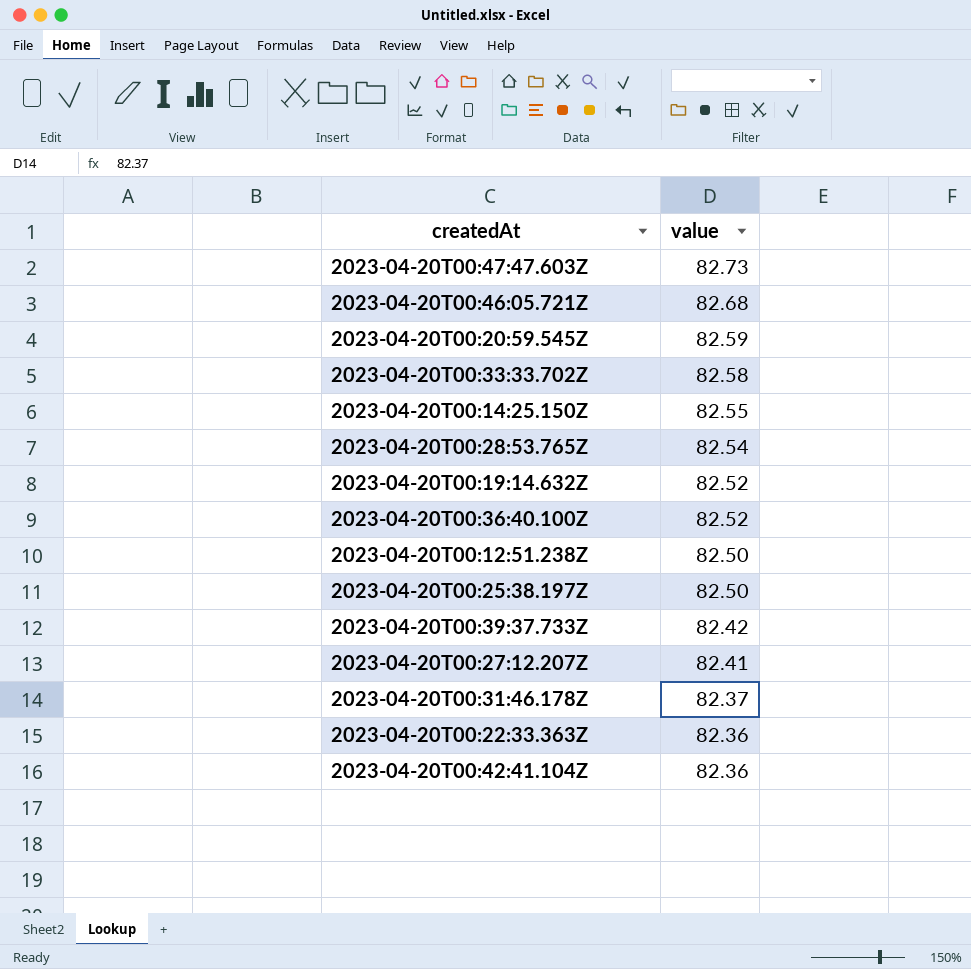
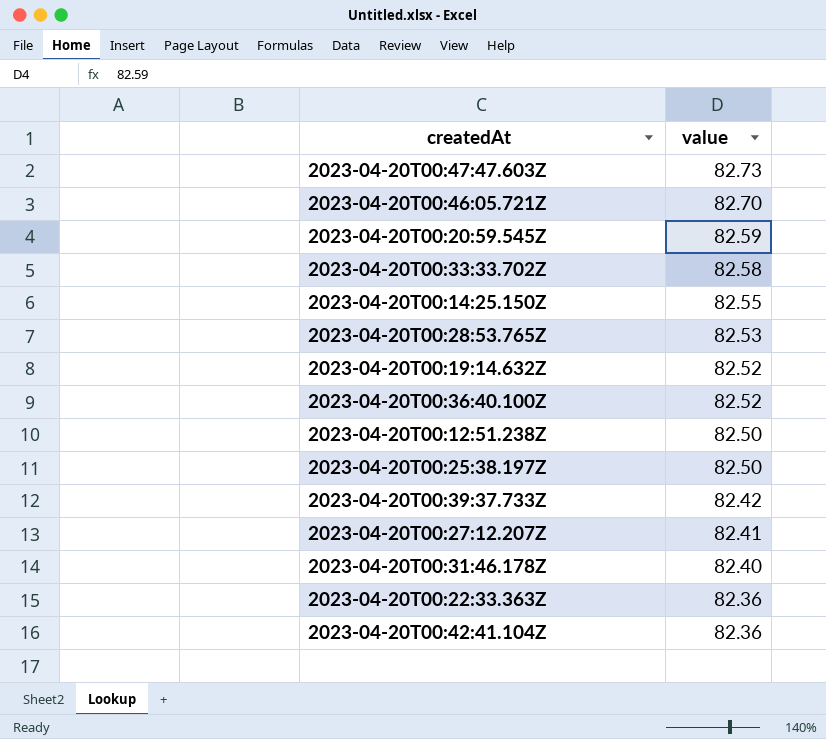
2023-04-20T00:46:05.721Z | value: 82.68 -> 82.70
2023-04-20T00:28:53.765Z | value: 82.54 -> 82.53
2023-04-20T00:31:46.178Z | value: 82.37 -> 82.40

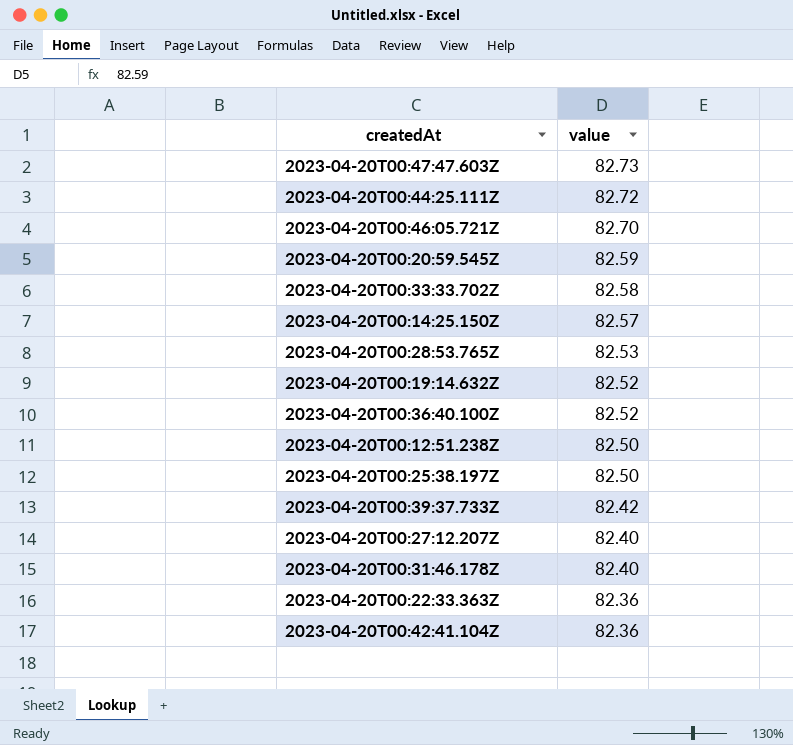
row 2023-04-20T00:44:25.111Z: none -> 82.72
2023-04-20T00:14:25.150Z | value: 82.55 -> 82.57
2023-04-20T00:27:12.207Z | value: 82.41 -> 82.40

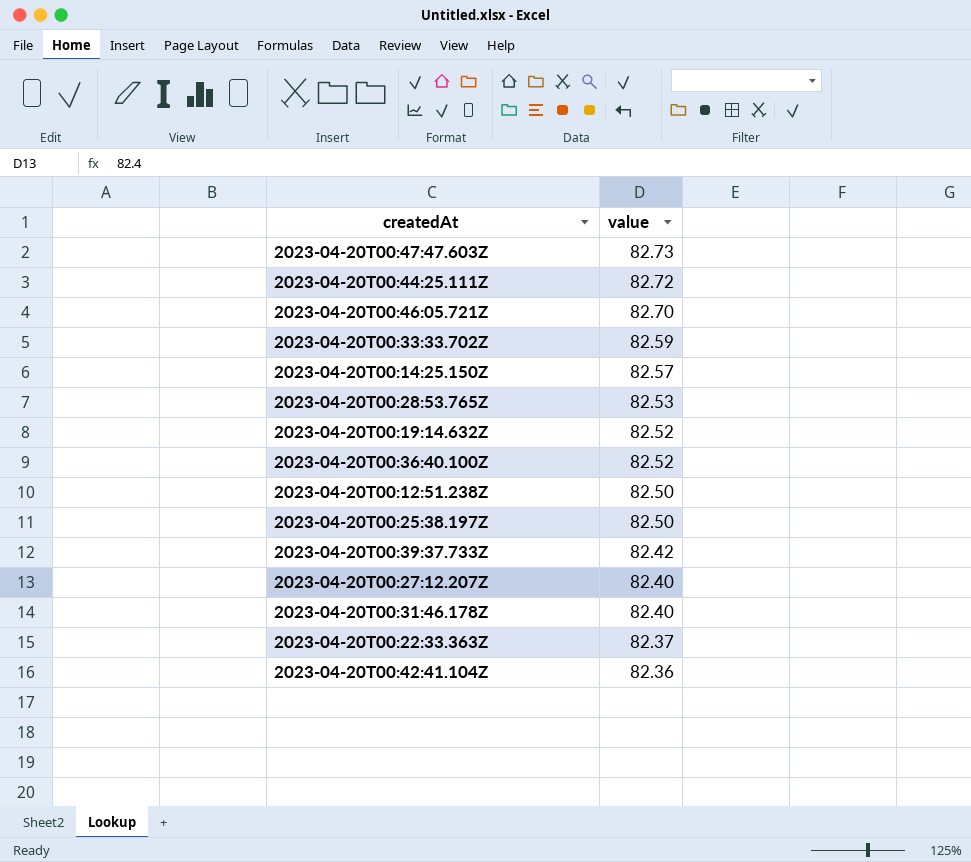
row 2023-04-20T00:20:59.545Z: 82.59 -> none
2023-04-20T00:33:33.702Z | value: 82.58 -> 82.59
2023-04-20T00:22:33.363Z | value: 82.36 -> 82.37

